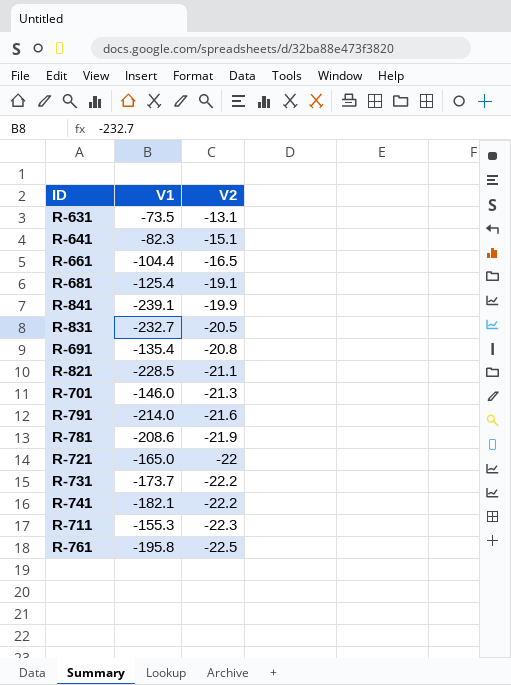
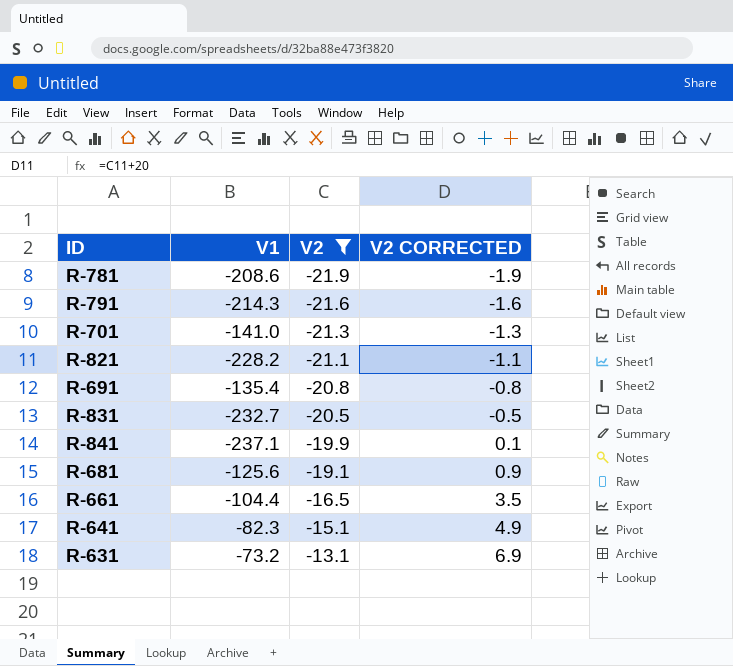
filter: none -> V2 >= -21.9
row order: V2 descending -> V2 ascending
column V2 CORRECTED | formula: none -> [V2] + 20
R-791 | V1: -214.0 -> -214.3
R-701 | V1: -146.0 -> -141.0
R-821 | V1: -228.5 -> -228.2
R-841 | V1: -239.1 -> -237.1
R-681 | V1: -125.4 -> -125.6
R-631 | V1: -73.5 -> -73.2

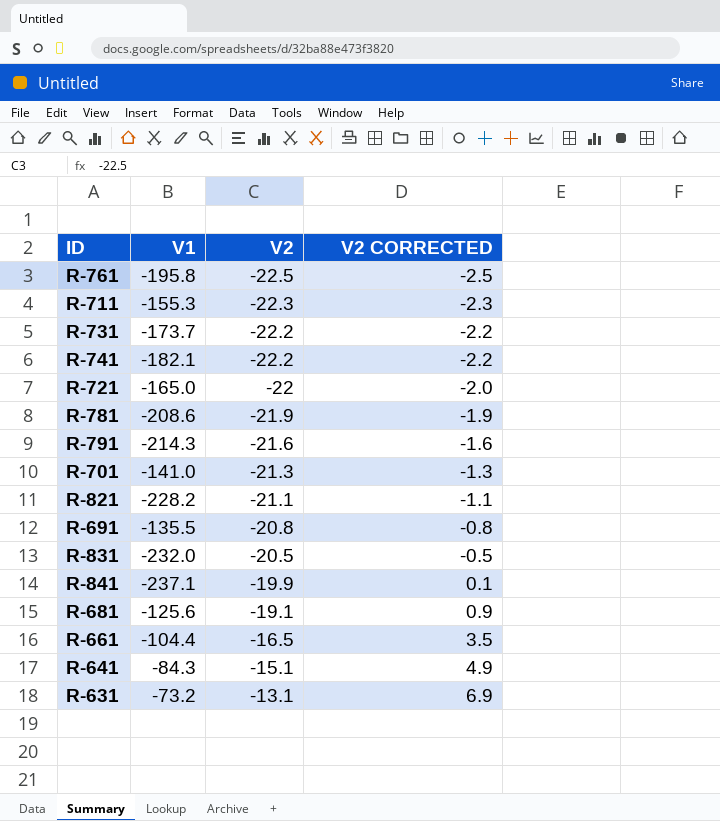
filter: V2 >= -21.9 -> none
R-691 | V1: -135.4 -> -135.5
R-831 | V1: -232.7 -> -232.0
R-641 | V1: -82.3 -> -84.3

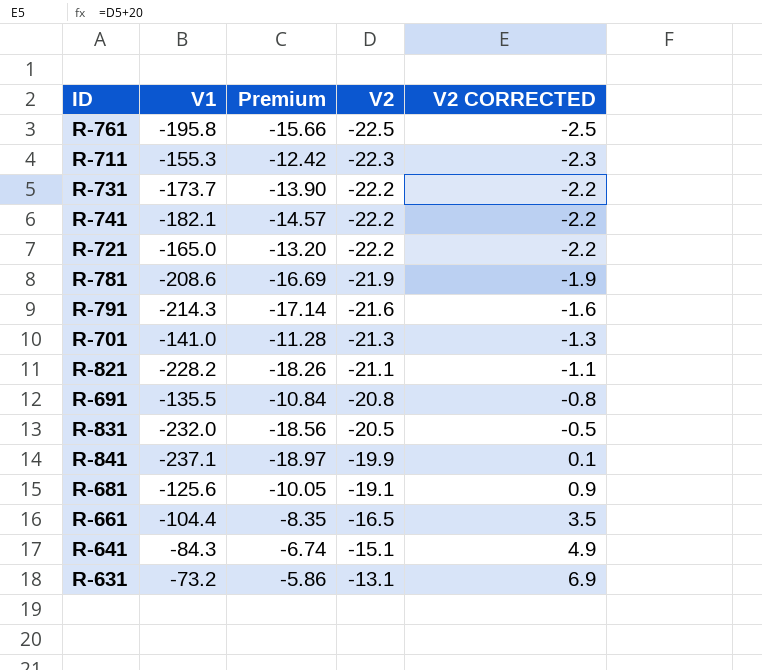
column Premium | formula: none -> [V1] * 0.08
R-721 | V2: -22 -> -22.2
R-721 | V2 CORRECTED: -2.0 -> -2.2

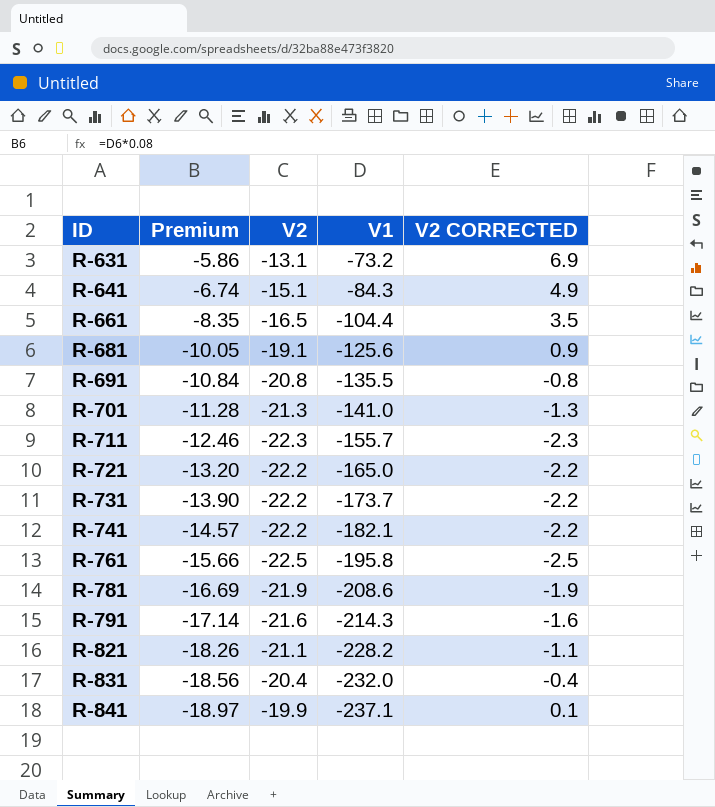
row order: V2 ascending -> ID ascending
column V1 | position: 2 -> 4
R-711 | Premium: -12.42 -> -12.46
R-711 | V1: -155.3 -> -155.7
R-831 | V2: -20.5 -> -20.4
R-831 | V2 CORRECTED: -0.5 -> -0.4

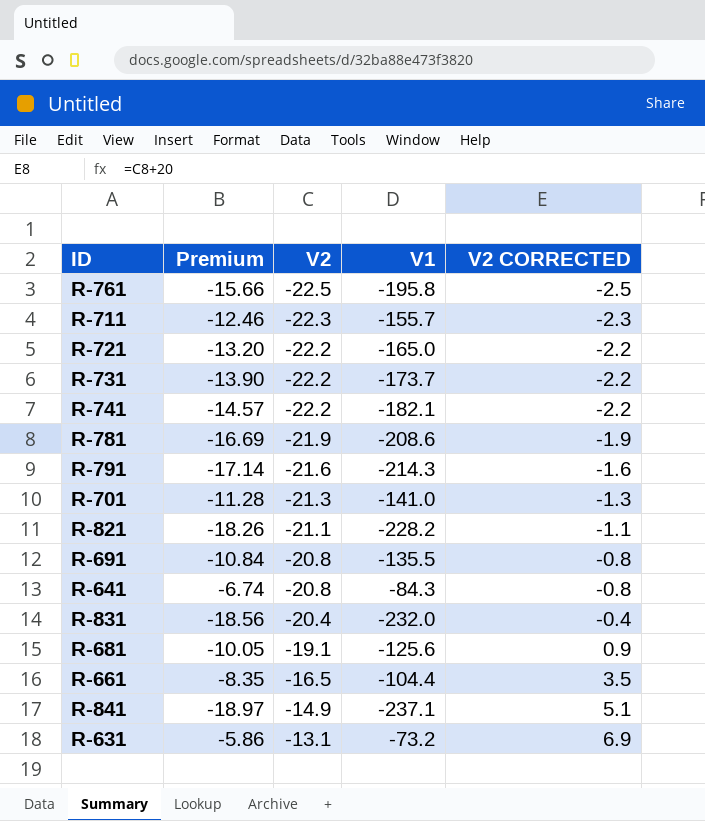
row order: ID ascending -> V2 ascending
R-641 | V2: -15.1 -> -20.8
R-641 | V2 CORRECTED: 4.9 -> -0.8
R-841 | V2: -19.9 -> -14.9
R-841 | V2 CORRECTED: 0.1 -> 5.1

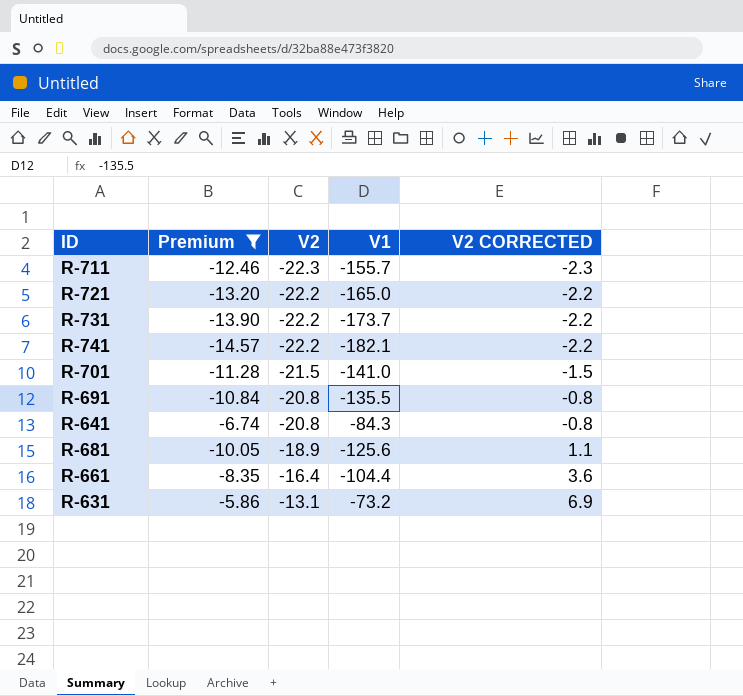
filter: none -> Premium >= -14.57
R-701 | V2: -21.3 -> -21.5
R-701 | V2 CORRECTED: -1.3 -> -1.5
R-681 | V2: -19.1 -> -18.9
R-681 | V2 CORRECTED: 0.9 -> 1.1
R-661 | V2: -16.5 -> -16.4
R-661 | V2 CORRECTED: 3.5 -> 3.6

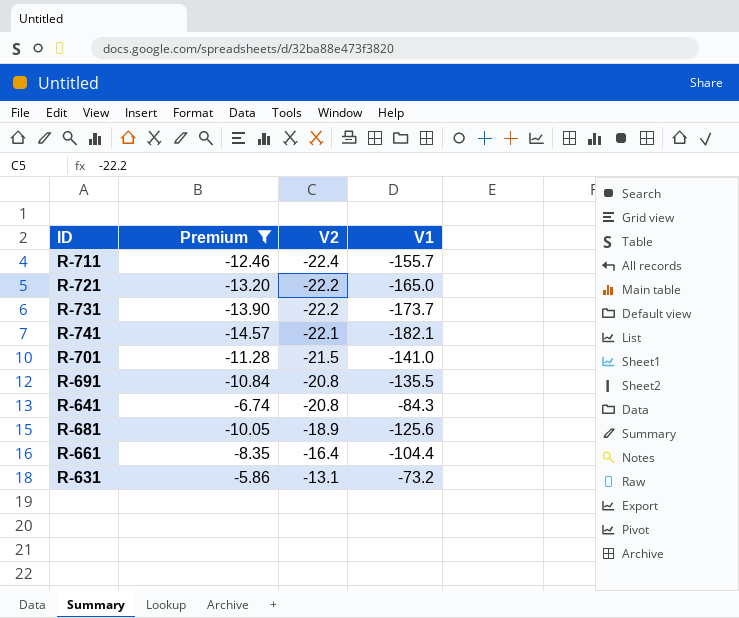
column V2 CORRECTED | formula: [V2] + 20 -> none
R-711 | V2: -22.3 -> -22.4
R-741 | V2: -22.2 -> -22.1

